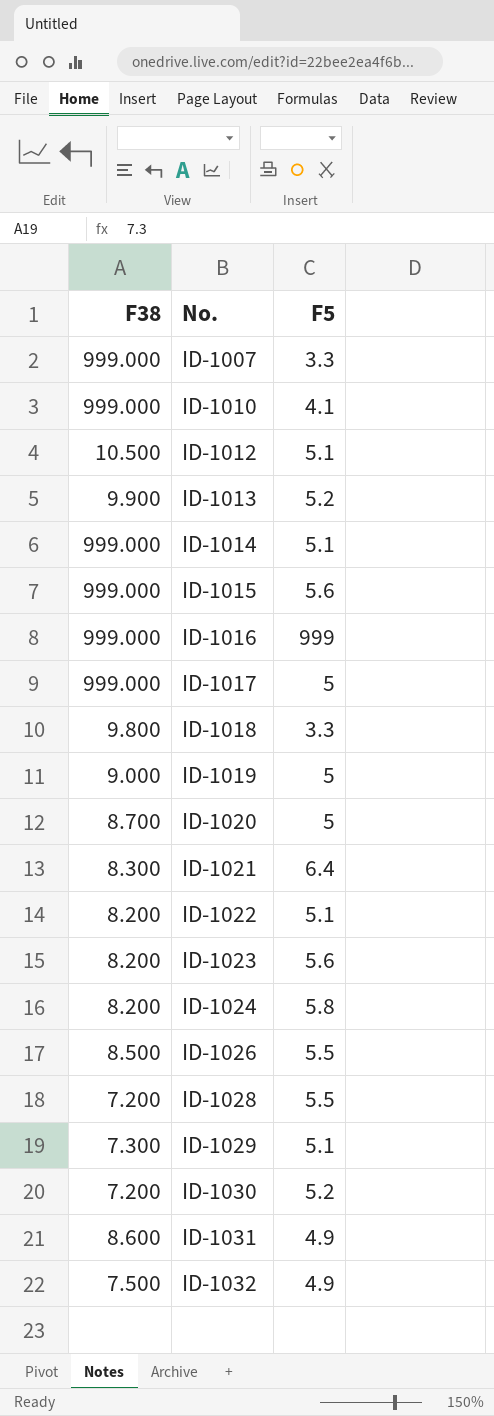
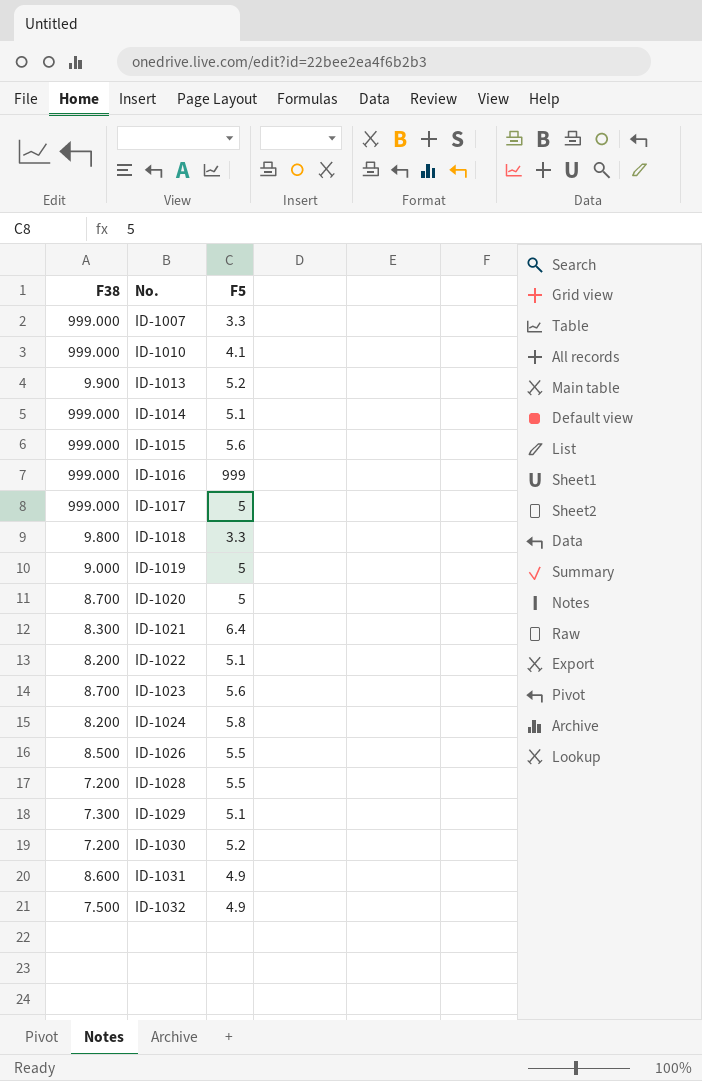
row ID-1012: 10.500 | 5.1 -> none
ID-1023 | F38: 8.200 -> 8.700

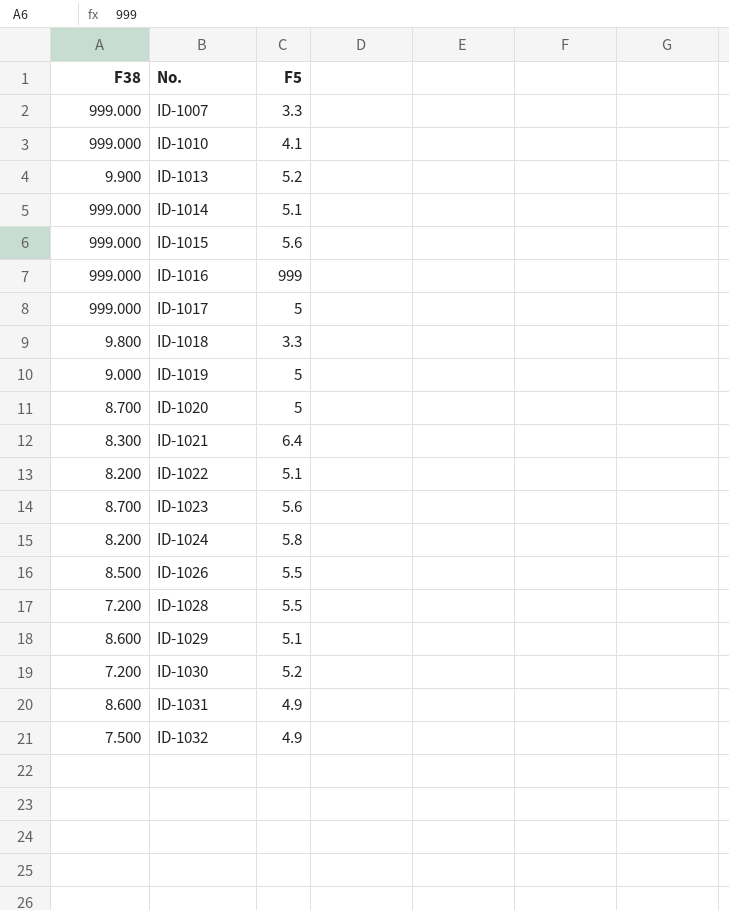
ID-1029 | F38: 7.300 -> 8.600

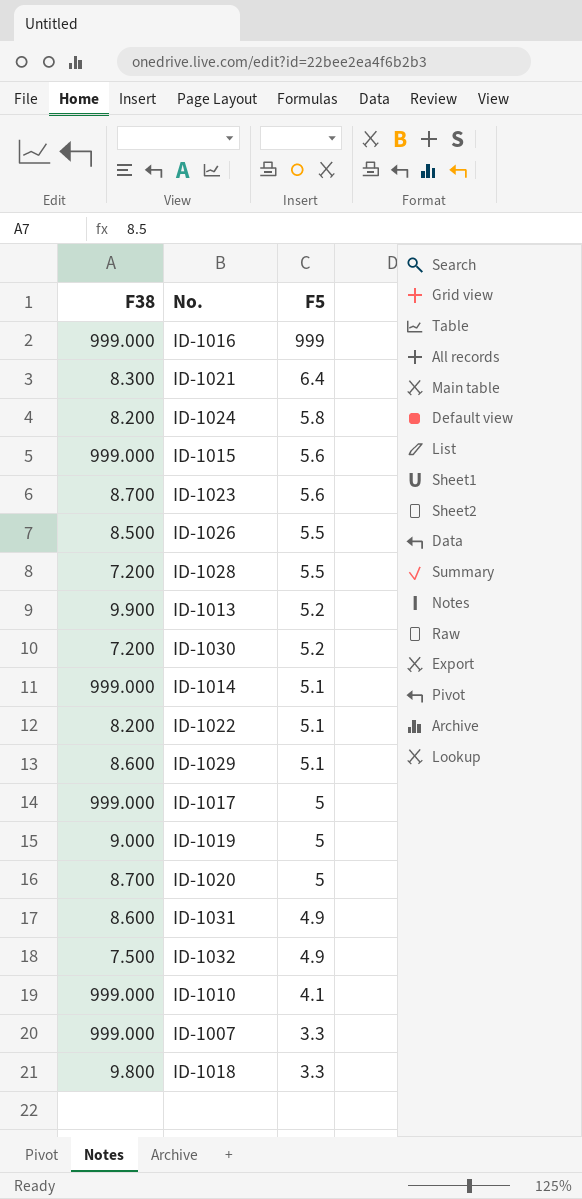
row order: No. ascending -> F5 descending

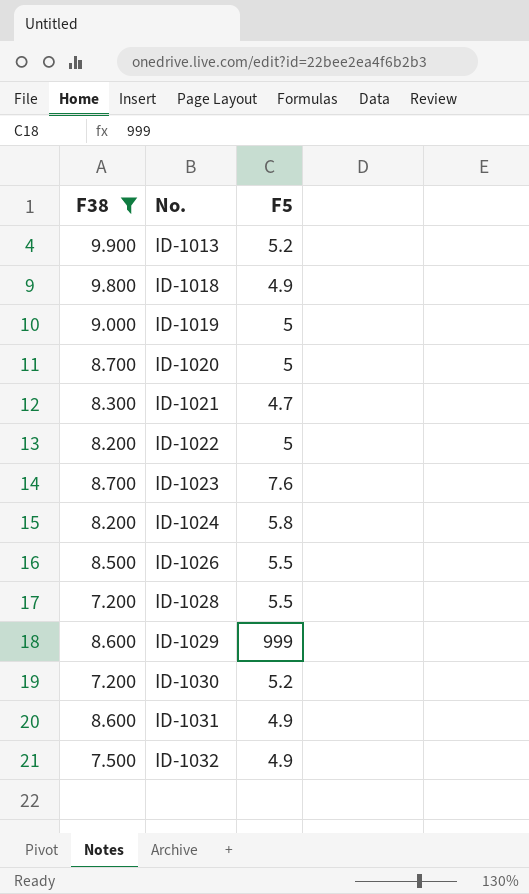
filter: none -> F38 != 999.000
row order: F5 descending -> No. ascending
ID-1018 | F5: 3.3 -> 4.9
ID-1021 | F5: 6.4 -> 4.7
ID-1022 | F5: 5.1 -> 5
ID-1023 | F5: 5.6 -> 7.6
ID-1029 | F5: 5.1 -> 999

